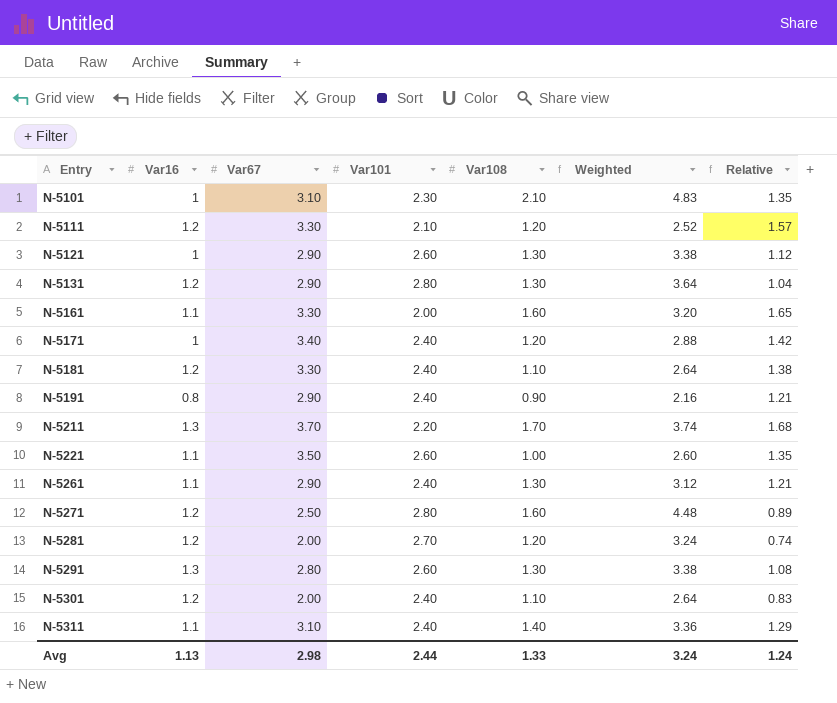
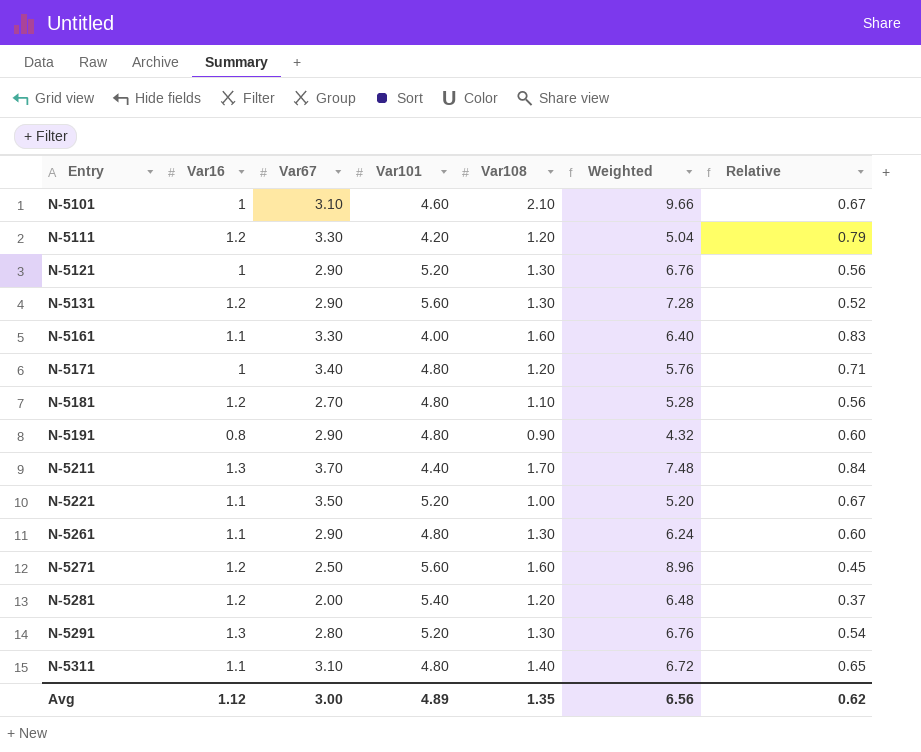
row N-5301: 1.2 | 2.00 | 2.40 | 1.10 | 2.64 | 0.83 -> none
N-5101 | Var101: 2.30 -> 4.60
N-5101 | Weighted: 4.83 -> 9.66
N-5101 | Relative: 1.35 -> 0.67
N-5111 | Var101: 2.10 -> 4.20
N-5111 | Weighted: 2.52 -> 5.04
N-5111 | Relative: 1.57 -> 0.79
N-5121 | Var101: 2.60 -> 5.20
N-5121 | Weighted: 3.38 -> 6.76
N-5121 | Relative: 1.12 -> 0.56
N-5131 | Var101: 2.80 -> 5.60
N-5131 | Weighted: 3.64 -> 7.28
N-5131 | Relative: 1.04 -> 0.52
N-5161 | Var101: 2.00 -> 4.00
N-5161 | Weighted: 3.20 -> 6.40
N-5161 | Relative: 1.65 -> 0.83
N-5171 | Var101: 2.40 -> 4.80
N-5171 | Weighted: 2.88 -> 5.76
N-5171 | Relative: 1.42 -> 0.71
N-5181 | Var67: 3.30 -> 2.70
N-5181 | Var101: 2.40 -> 4.80
N-5181 | Weighted: 2.64 -> 5.28
N-5181 | Relative: 1.38 -> 0.56
N-5191 | Var101: 2.40 -> 4.80
N-5191 | Weighted: 2.16 -> 4.32
N-5191 | Relative: 1.21 -> 0.60
N-5211 | Var101: 2.20 -> 4.40
N-5211 | Weighted: 3.74 -> 7.48
N-5211 | Relative: 1.68 -> 0.84
N-5221 | Var101: 2.60 -> 5.20
N-5221 | Weighted: 2.60 -> 5.20
N-5221 | Relative: 1.35 -> 0.67
N-5261 | Var101: 2.40 -> 4.80
N-5261 | Weighted: 3.12 -> 6.24
N-5261 | Relative: 1.21 -> 0.60
N-5271 | Var101: 2.80 -> 5.60
N-5271 | Weighted: 4.48 -> 8.96
N-5271 | Relative: 0.89 -> 0.45
N-5281 | Var101: 2.70 -> 5.40
N-5281 | Weighted: 3.24 -> 6.48
N-5281 | Relative: 0.74 -> 0.37
N-5291 | Var101: 2.60 -> 5.20
N-5291 | Weighted: 3.38 -> 6.76
N-5291 | Relative: 1.08 -> 0.54
N-5311 | Var101: 2.40 -> 4.80
N-5311 | Weighted: 3.36 -> 6.72
N-5311 | Relative: 1.29 -> 0.65
Avg | Var16: 1.13 -> 1.12
Avg | Var67: 2.98 -> 3.00
Avg | Var101: 2.44 -> 4.89
Avg | Var108: 1.33 -> 1.35
Avg | Weighted: 3.24 -> 6.56
Avg | Relative: 1.24 -> 0.62

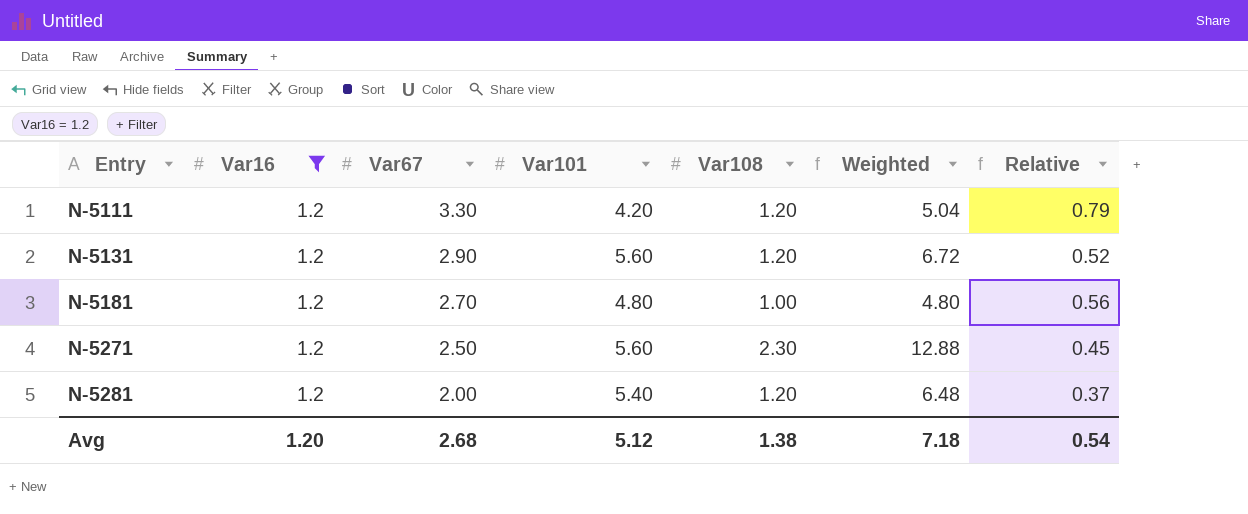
filter: none -> Var16 = 1.2
N-5131 | Var108: 1.30 -> 1.20
N-5131 | Weighted: 7.28 -> 6.72
N-5181 | Var108: 1.10 -> 1.00
N-5181 | Weighted: 5.28 -> 4.80
N-5271 | Var108: 1.60 -> 2.30
N-5271 | Weighted: 8.96 -> 12.88
Avg | Var16: 1.12 -> 1.20
Avg | Var67: 3.00 -> 2.68
Avg | Var101: 4.89 -> 5.12
Avg | Var108: 1.35 -> 1.38
Avg | Weighted: 6.56 -> 7.18
Avg | Relative: 0.62 -> 0.54

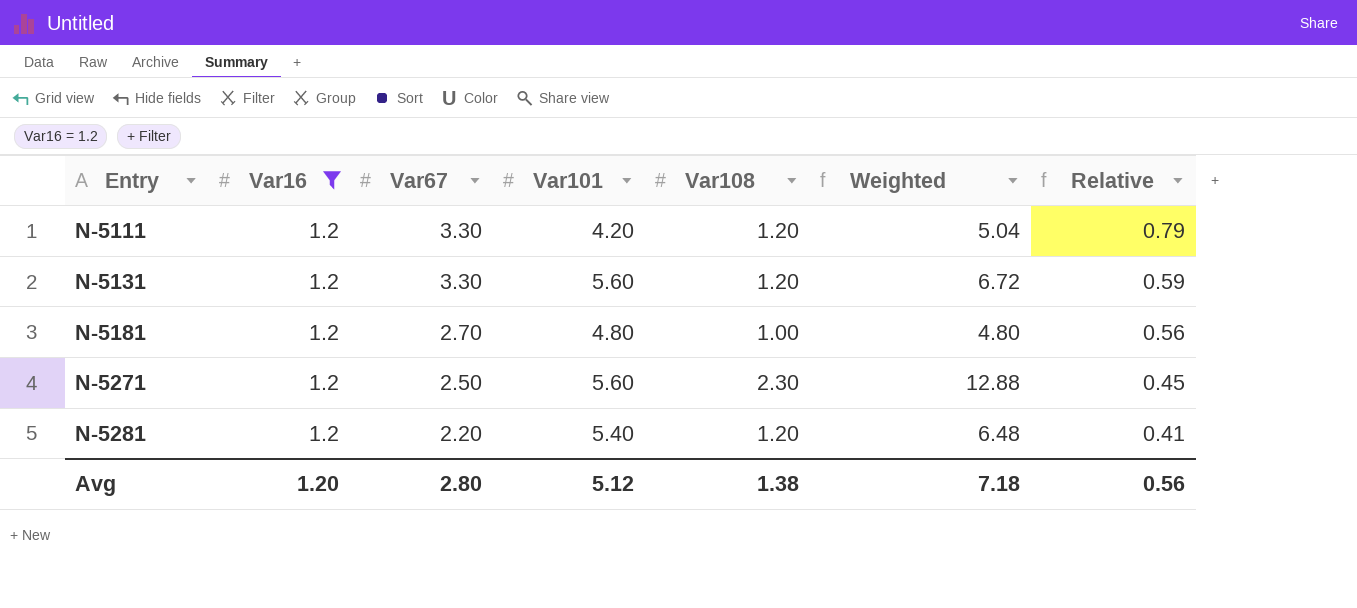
N-5131 | Var67: 2.90 -> 3.30
N-5131 | Relative: 0.52 -> 0.59
N-5281 | Var67: 2.00 -> 2.20
N-5281 | Relative: 0.37 -> 0.41
Avg | Var67: 2.68 -> 2.80
Avg | Relative: 0.54 -> 0.56

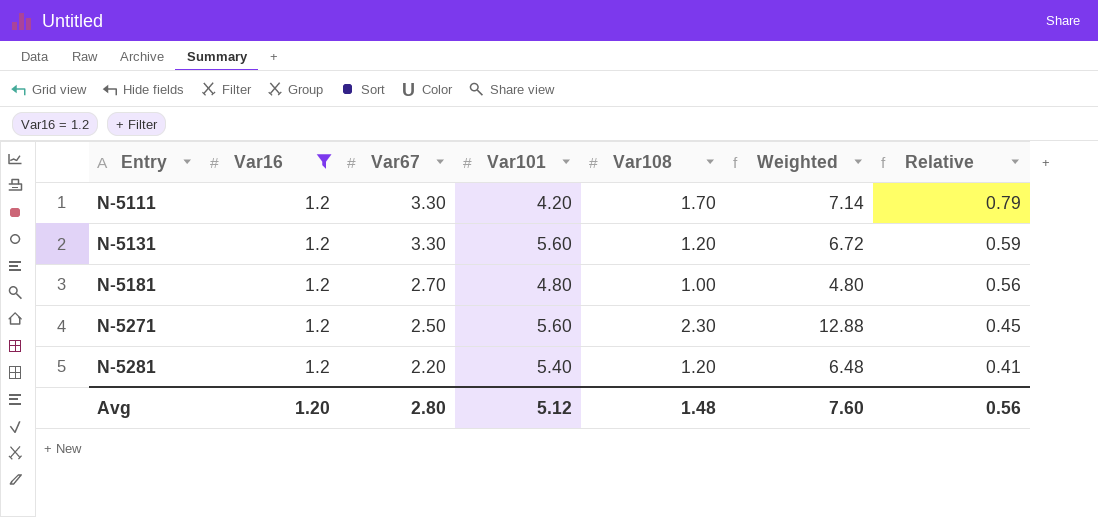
N-5111 | Var108: 1.20 -> 1.70
N-5111 | Weighted: 5.04 -> 7.14
Avg | Var108: 1.38 -> 1.48
Avg | Weighted: 7.18 -> 7.60

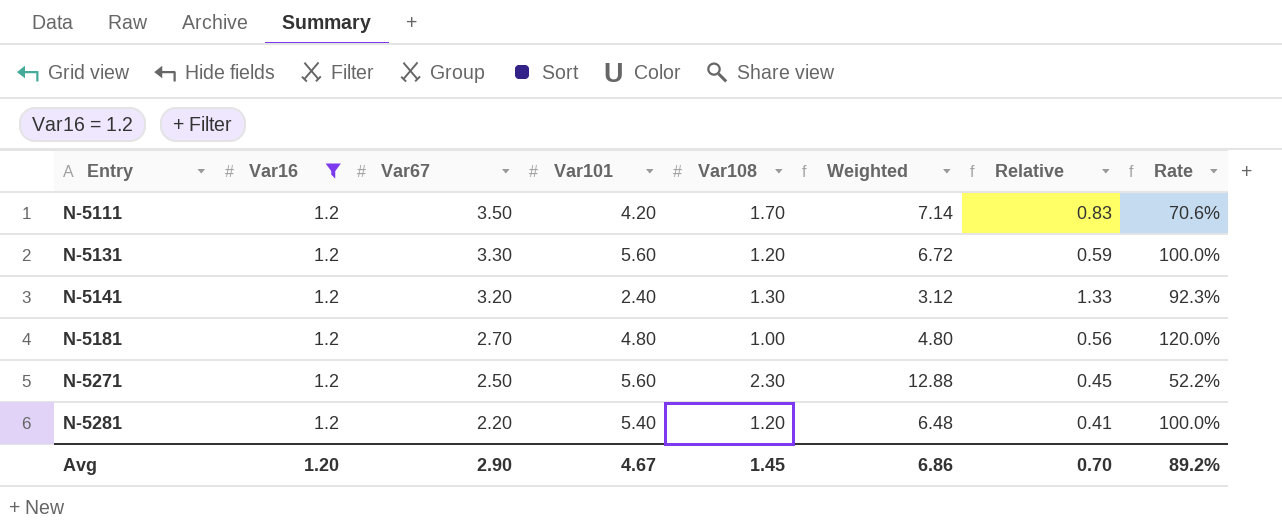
column Rate | formula: none -> [Var16] / [Var108]
N-5111 | Var67: 3.30 -> 3.50
N-5111 | Relative: 0.79 -> 0.83
row N-5141: none -> 1.2 | 3.20 | 2.40 | 1.30 | 3.12 | 1.33 | 92.3%
Avg | Var67: 2.80 -> 2.90
Avg | Var101: 5.12 -> 4.67
Avg | Var108: 1.48 -> 1.45
Avg | Weighted: 7.60 -> 6.86
Avg | Relative: 0.56 -> 0.70

